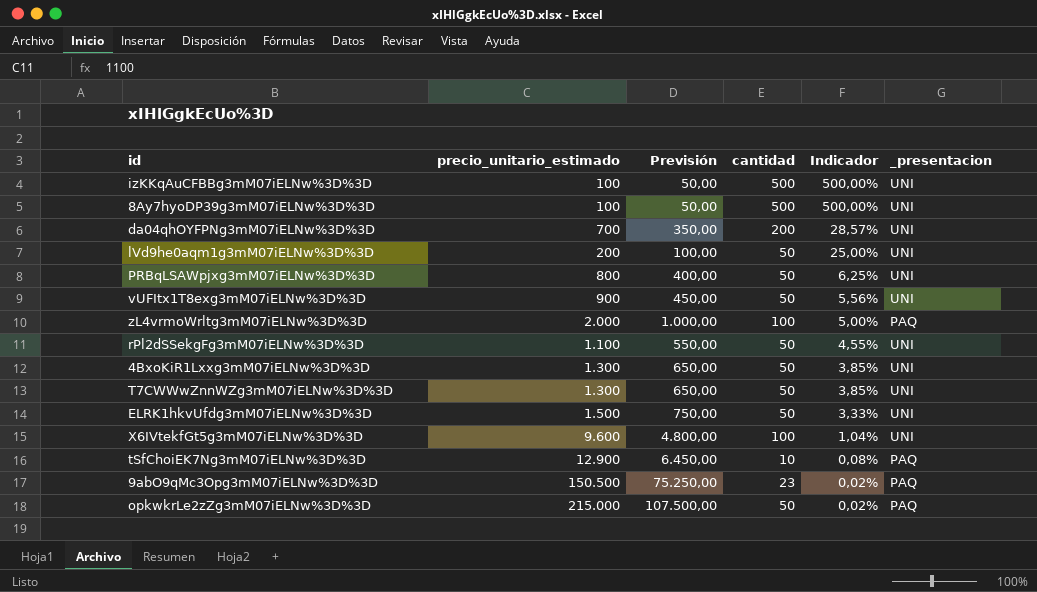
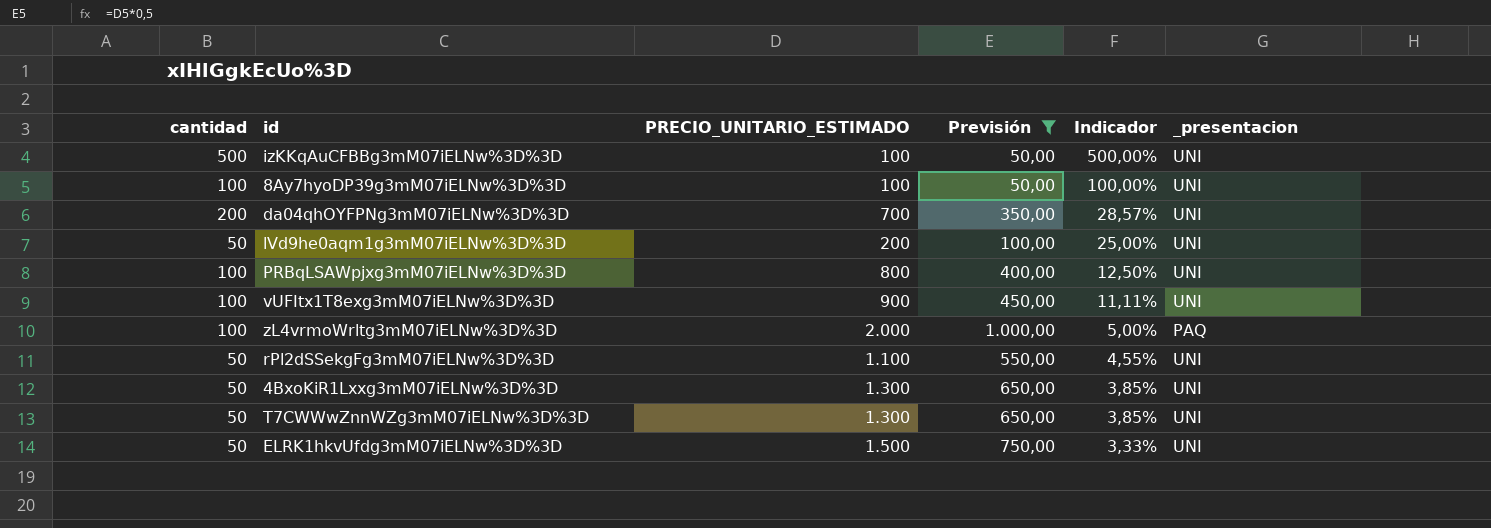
filter: none -> Previsión <= 1.000,00
column cantidad | position: 4 -> 1
column name: precio_unitario_estimado -> PRECIO_UNITARIO_ESTIMADO
8Ay7hyoDP39g3mM07iELNw%3D%3D | cantidad: 500 -> 100
8Ay7hyoDP39g3mM07iELNw%3D%3D | Indicador: 500,00% -> 100,00%
PRBqLSAWpjxg3mM07iELNw%3D%3D | cantidad: 50 -> 100
PRBqLSAWpjxg3mM07iELNw%3D%3D | Indicador: 6,25% -> 12,50%
vUFItx1T8exg3mM07iELNw%3D%3D | cantidad: 50 -> 100
vUFItx1T8exg3mM07iELNw%3D%3D | Indicador: 5,56% -> 11,11%

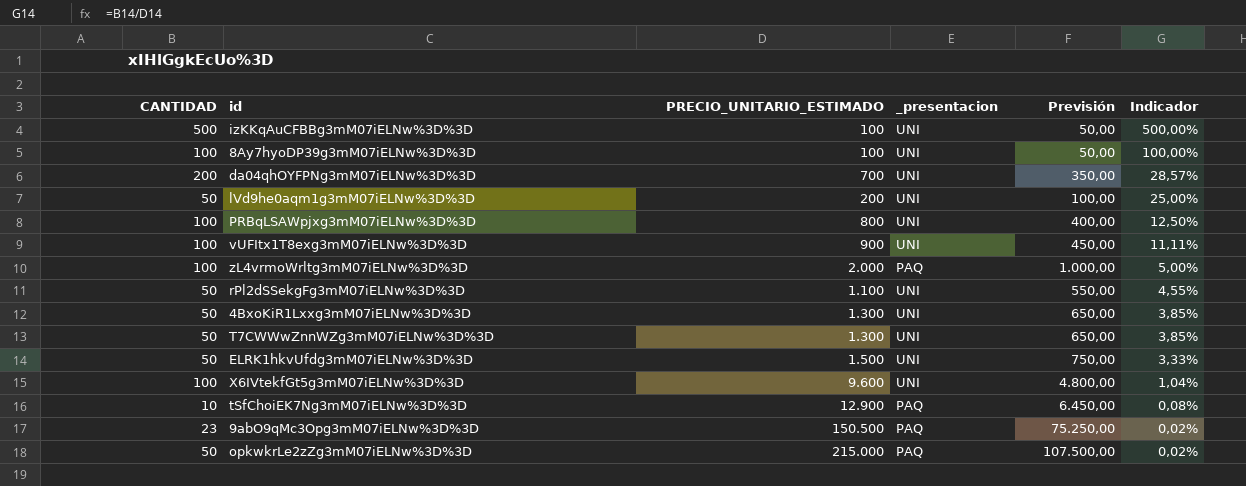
filter: Previsión <= 1.000,00 -> none
column name: cantidad -> CANTIDAD
column _presentacion | position: 6 -> 4

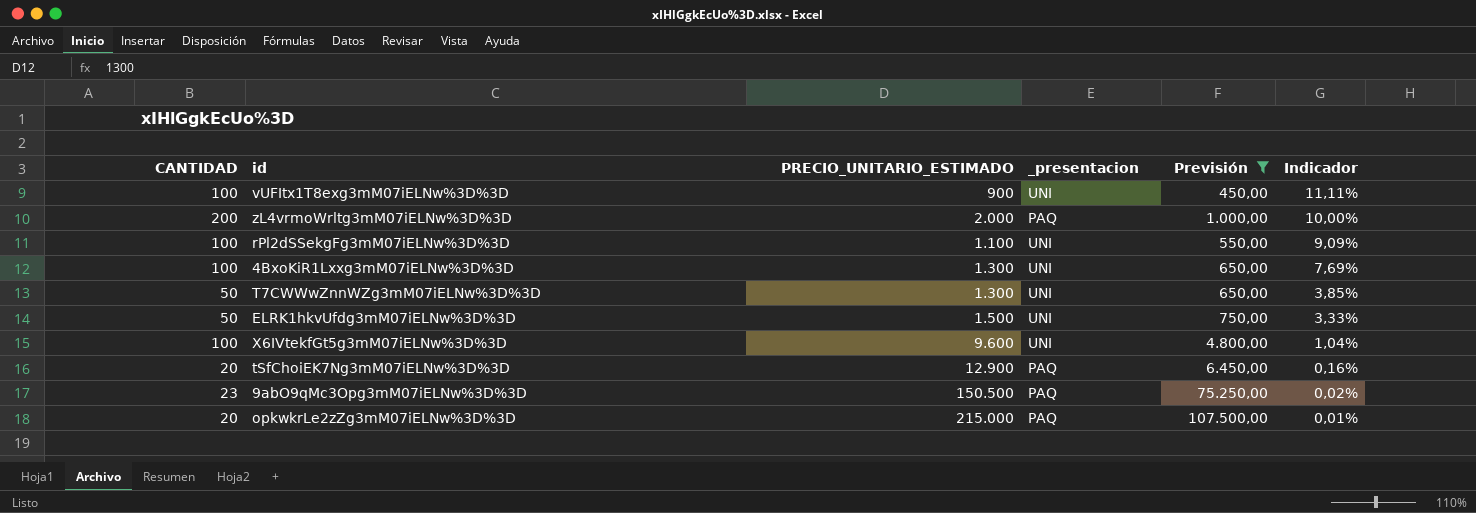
filter: none -> Previsión >= 450,00
zL4vrmoWrltg3mM07iELNw%3D%3D | CANTIDAD: 100 -> 200
zL4vrmoWrltg3mM07iELNw%3D%3D | Indicador: 5,00% -> 10,00%
rPl2dSSekgFg3mM07iELNw%3D%3D | CANTIDAD: 50 -> 100
rPl2dSSekgFg3mM07iELNw%3D%3D | Indicador: 4,55% -> 9,09%
4BxoKiR1Lxxg3mM07iELNw%3D%3D | CANTIDAD: 50 -> 100
4BxoKiR1Lxxg3mM07iELNw%3D%3D | Indicador: 3,85% -> 7,69%
tSfChoiEK7Ng3mM07iELNw%3D%3D | CANTIDAD: 10 -> 20
tSfChoiEK7Ng3mM07iELNw%3D%3D | Indicador: 0,08% -> 0,16%
opkwkrLe2zZg3mM07iELNw%3D%3D | CANTIDAD: 50 -> 20
opkwkrLe2zZg3mM07iELNw%3D%3D | Indicador: 0,02% -> 0,01%

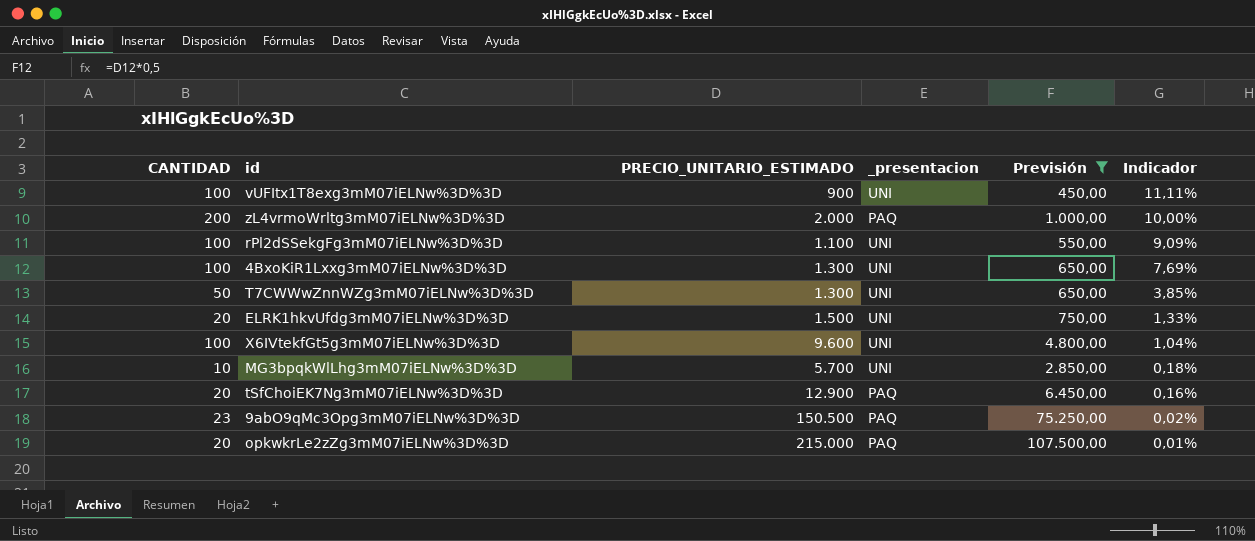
ELRK1hkvUfdg3mM07iELNw%3D%3D | CANTIDAD: 50 -> 20
ELRK1hkvUfdg3mM07iELNw%3D%3D | Indicador: 3,33% -> 1,33%
row MG3bpqkWlLhg3mM07iELNw%3D%3D: none -> 10 | 5.700 | UNI | 2.850,00 | 0,18%

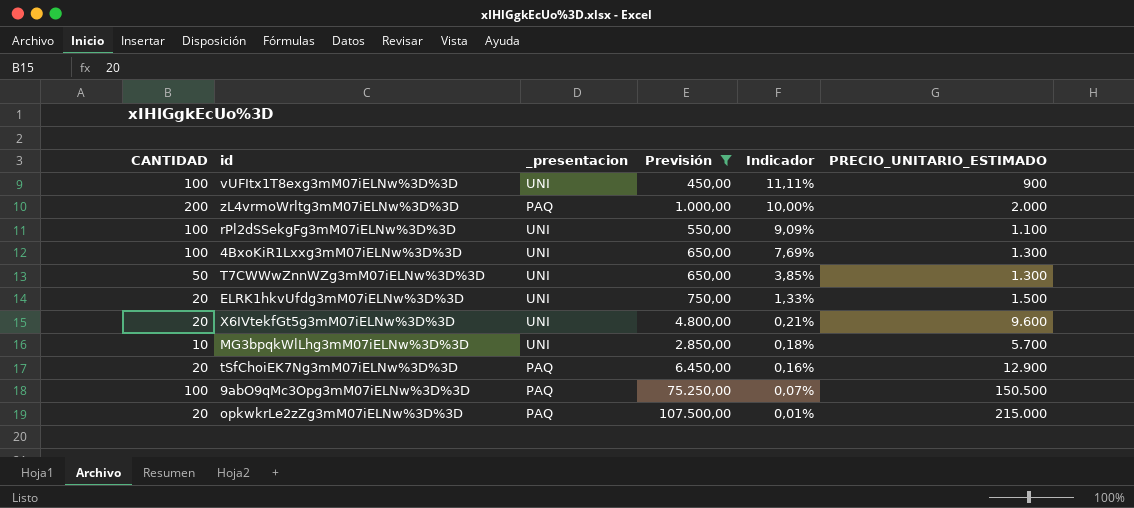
column PRECIO_UNITARIO_ESTIMADO | position: 3 -> 6
X6IVtekfGt5g3mM07iELNw%3D%3D | CANTIDAD: 100 -> 20
X6IVtekfGt5g3mM07iELNw%3D%3D | Indicador: 1,04% -> 0,21%
9abO9qMc3Opg3mM07iELNw%3D%3D | CANTIDAD: 23 -> 100
9abO9qMc3Opg3mM07iELNw%3D%3D | Indicador: 0,02% -> 0,07%

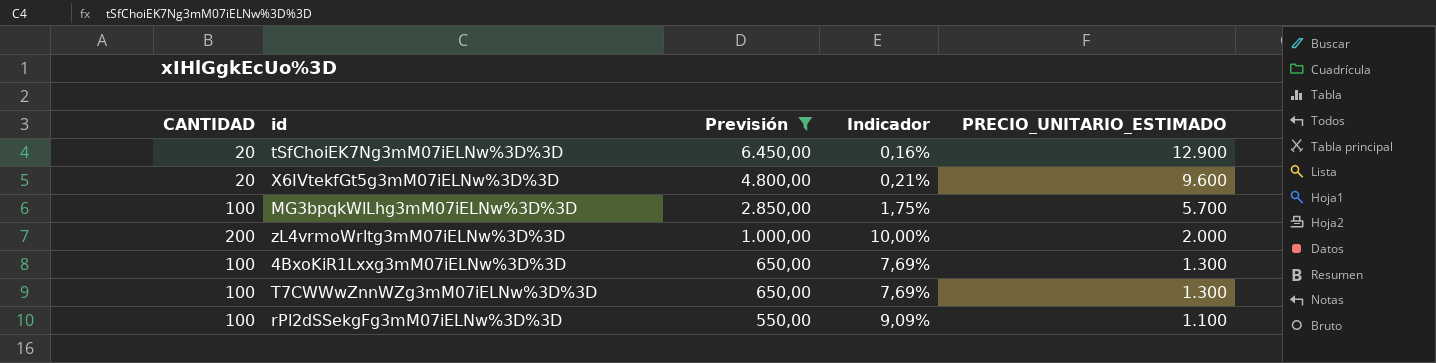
row order: Indicador descending -> Previsión descending
column _presentacion | position: 3 -> none
row vUFItx1T8exg3mM07iELNw%3D%3D: 100 | UNI | 450,00 | 11,11% | 900 -> none
row ELRK1hkvUfdg3mM07iELNw%3D%3D: 20 | UNI | 750,00 | 1,33% | 1.500 -> none
row 9abO9qMc3Opg3mM07iELNw%3D%3D: 100 | PAQ | 75.250,00 | 0,07% | 150.500 -> none
row opkwkrLe2zZg3mM07iELNw%3D%3D: 20 | PAQ | 107.500,00 | 0,01% | 215.000 -> none
MG3bpqkWlLhg3mM07iELNw%3D%3D | CANTIDAD: 10 -> 100
MG3bpqkWlLhg3mM07iELNw%3D%3D | Indicador: 0,18% -> 1,75%
T7CWWwZnnWZg3mM07iELNw%3D%3D | CANTIDAD: 50 -> 100
T7CWWwZnnWZg3mM07iELNw%3D%3D | Indicador: 3,85% -> 7,69%

